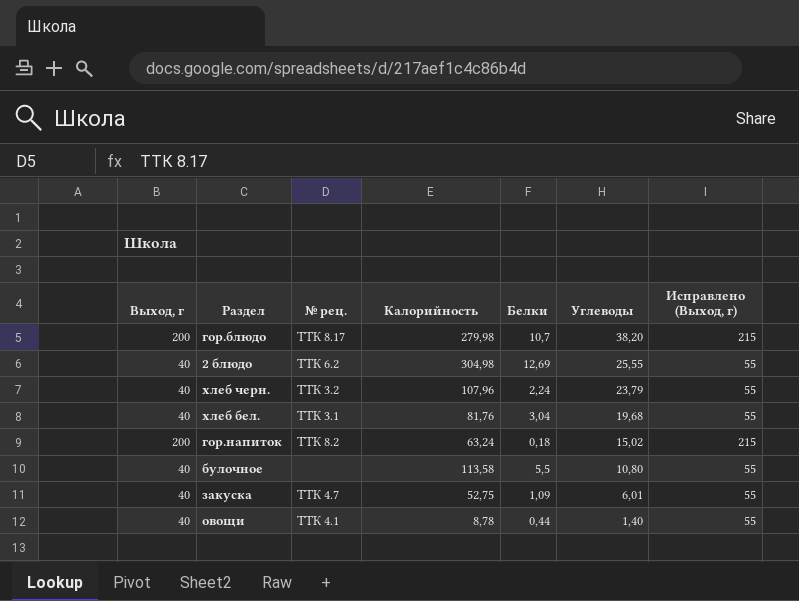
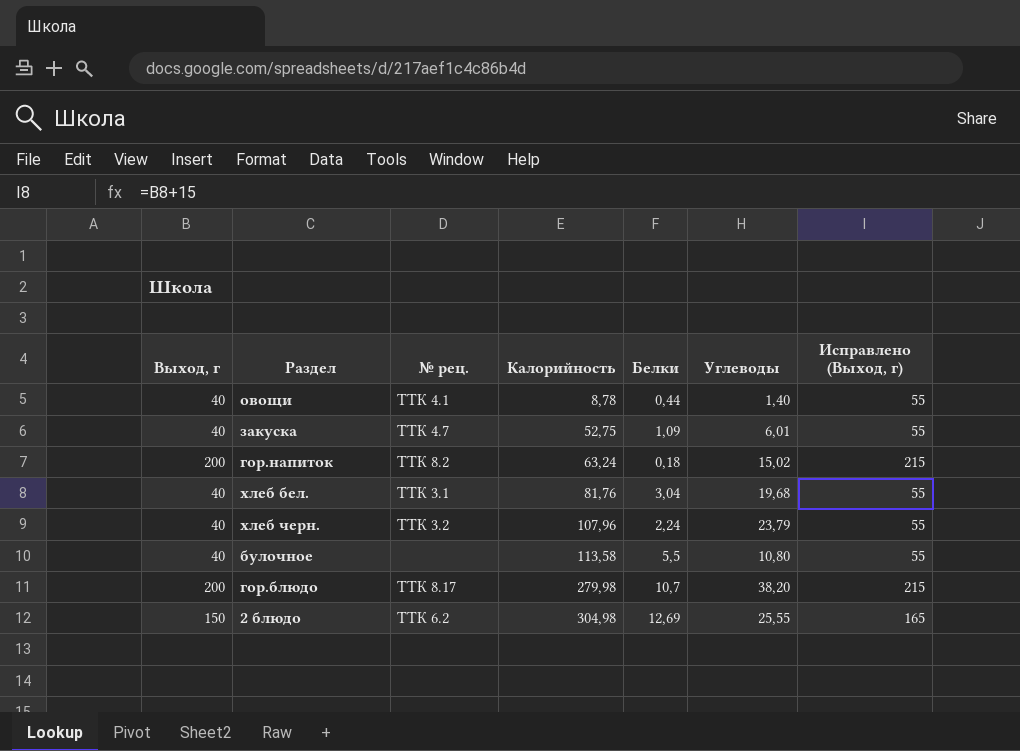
row order: Углеводы descending -> Калорийность ascending
2 блюдо | Выход, г: 40 -> 150
2 блюдо | Исправлено (Выход, г): 55 -> 165

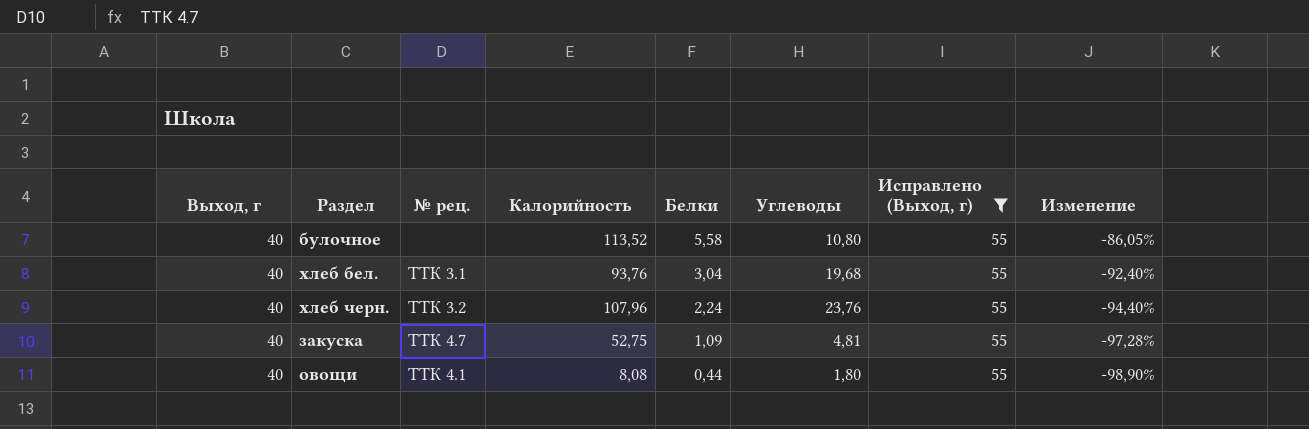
filter: none -> Исправлено (Выход, г) = 55
row order: Калорийность ascending -> Белки descending
column Изменение | formula: none -> ([Белки] - [Выход, г]) / [Выход, г]
булочное | Калорийность: 113,58 -> 113,52
булочное | Белки: 5,5 -> 5,58
хлеб бел. | Калорийность: 81,76 -> 93,76
хлеб черн. | Углеводы: 23,79 -> 23,76
закуска | Углеводы: 6,01 -> 4,81
овощи | Калорийность: 8,78 -> 8,08
овощи | Углеводы: 1,40 -> 1,80

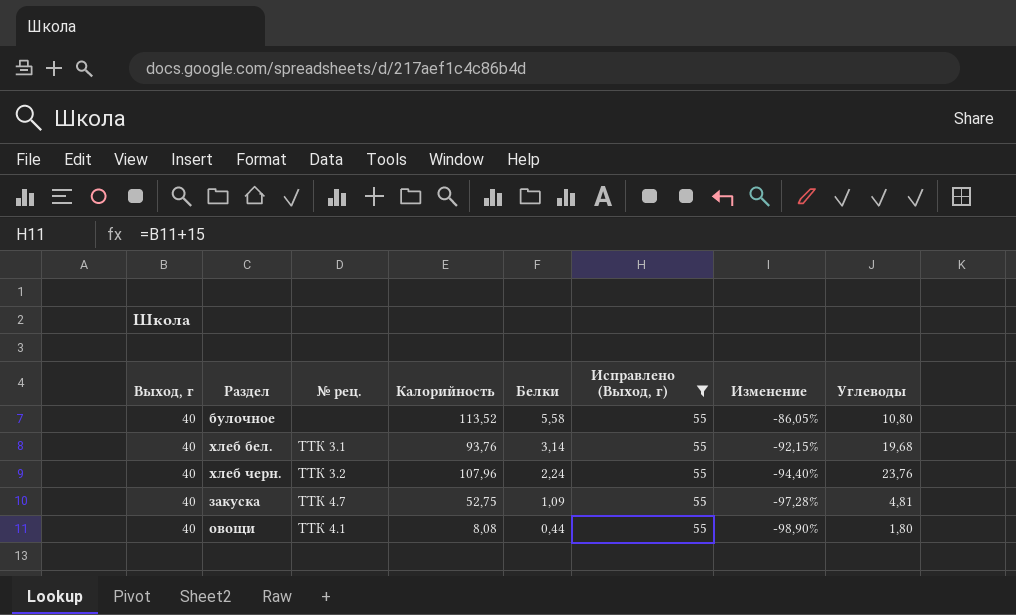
column Углеводы | position: 6 -> 8
хлеб бел. | Белки: 3,04 -> 3,14
хлеб бел. | Изменение: -92,40% -> -92,15%

